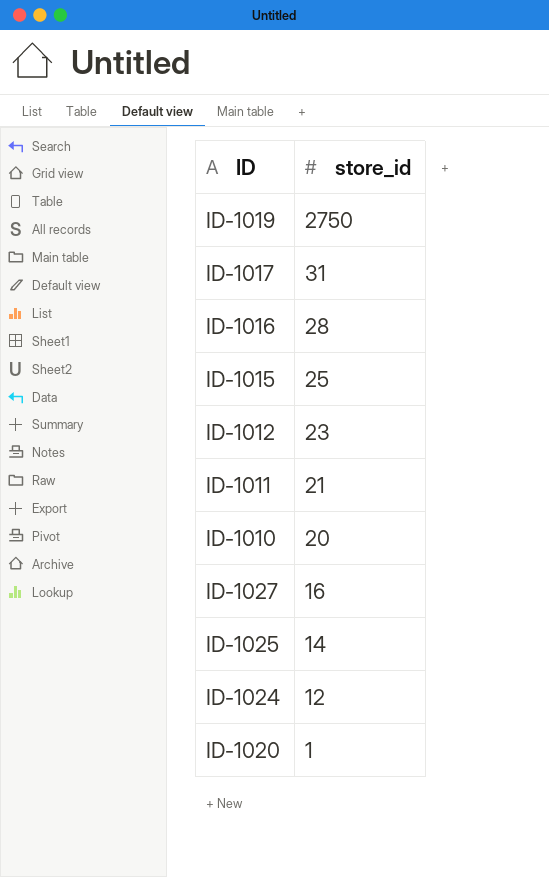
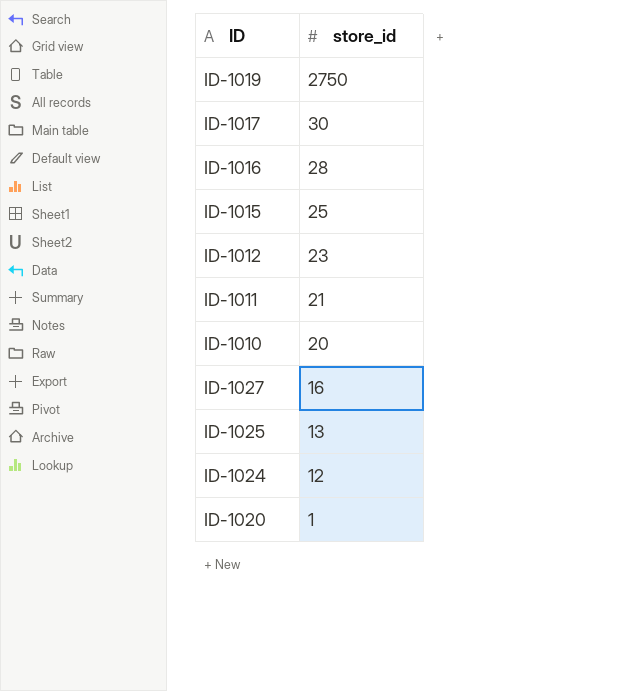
ID-1017 | store_id: 31 -> 30
ID-1025 | store_id: 14 -> 13

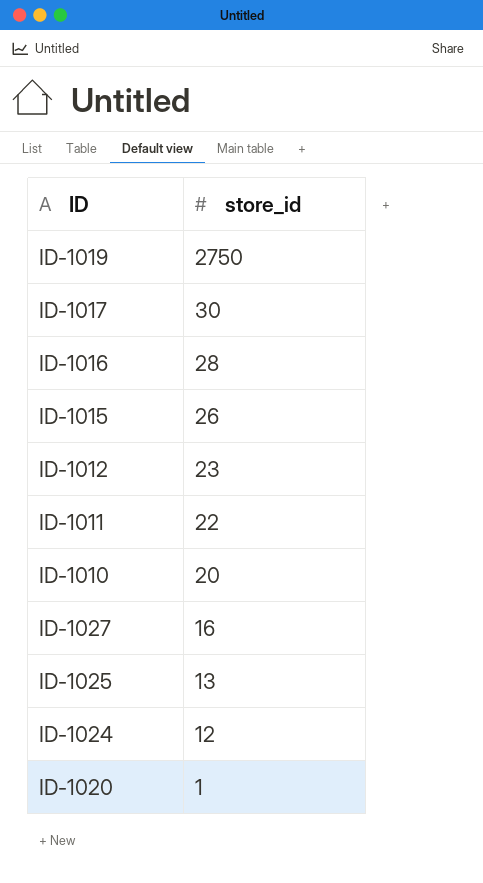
ID-1015 | store_id: 25 -> 26
ID-1011 | store_id: 21 -> 22

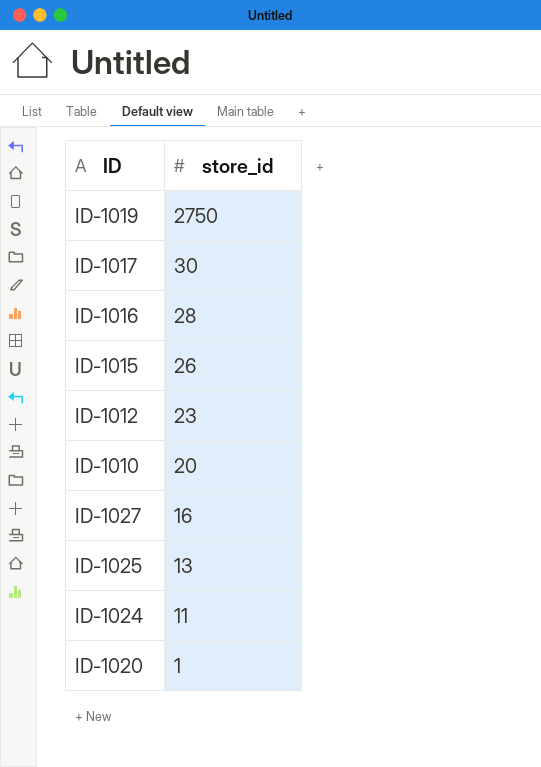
row ID-1011: 22 -> none
ID-1024 | store_id: 12 -> 11

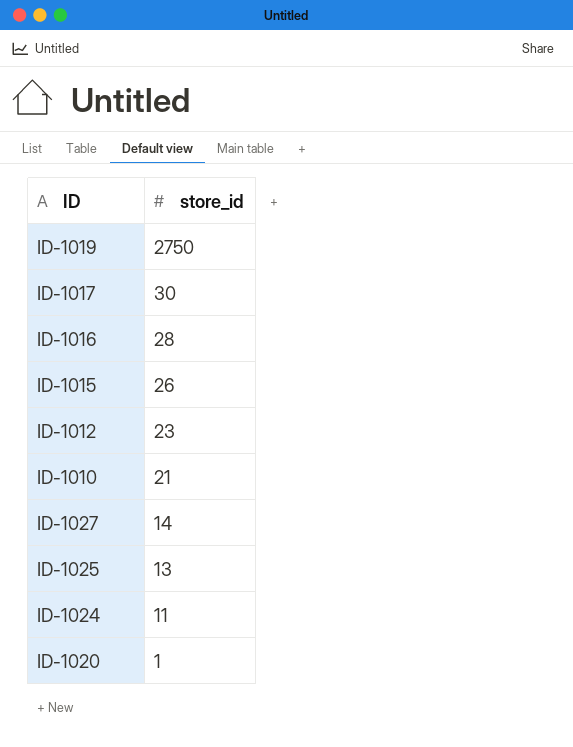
ID-1010 | store_id: 20 -> 21
ID-1027 | store_id: 16 -> 14

